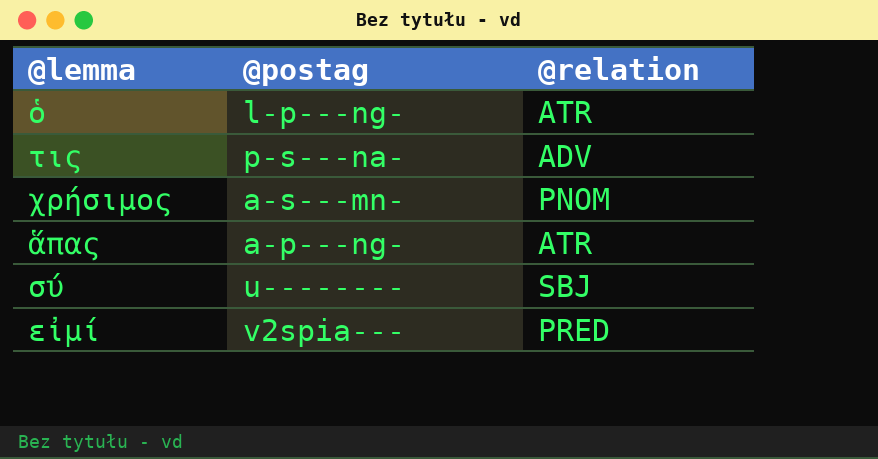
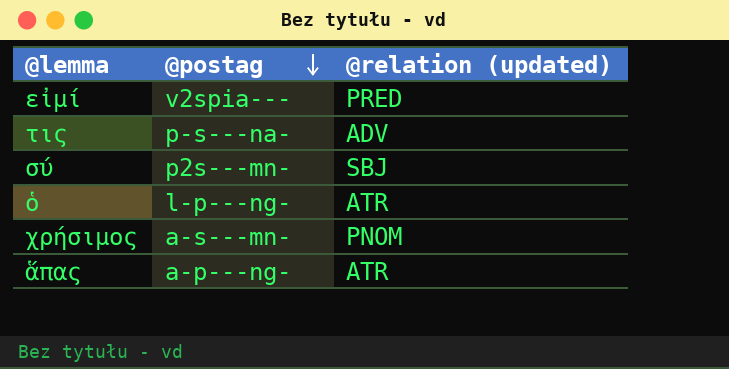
row order: none -> @postag descending
column name: @relation -> @relation (updated)
σύ | @postag: u-------- -> p2s---mn-

